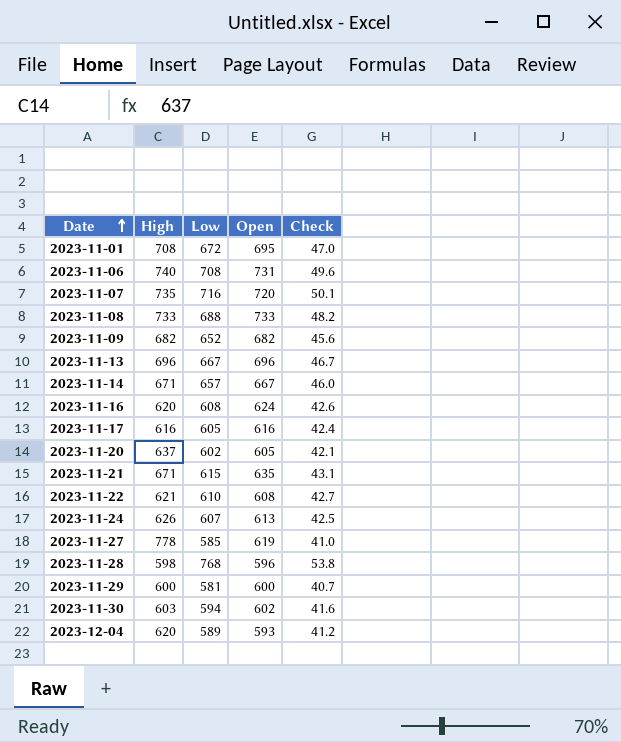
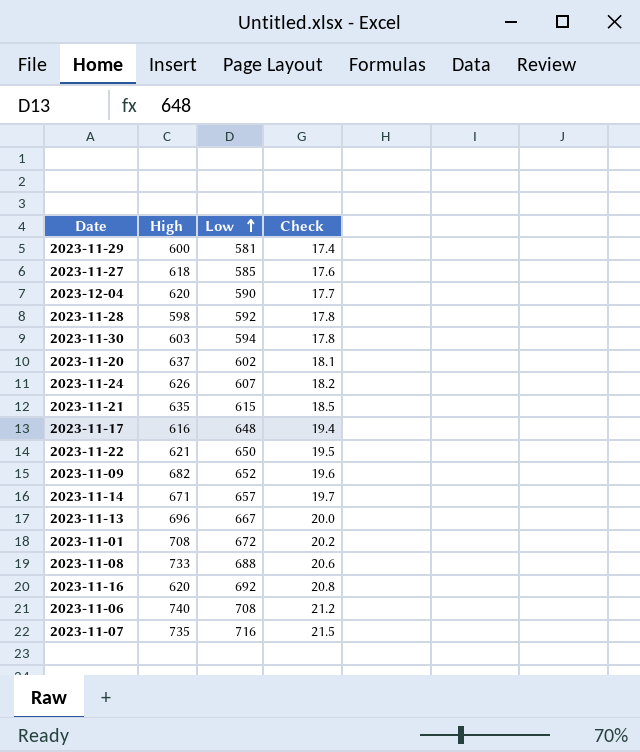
row order: Date ascending -> Low ascending
column Open | position: 4 -> none
column Check | formula: [Low] * 0.07 -> [Low] * 0.03
2023-11-27 | High: 778 -> 618
2023-12-04 | Low: 589 -> 590
2023-11-28 | Low: 768 -> 592
2023-11-21 | High: 671 -> 635
2023-11-17 | Low: 605 -> 648
2023-11-22 | Low: 610 -> 650
2023-11-16 | Low: 608 -> 692

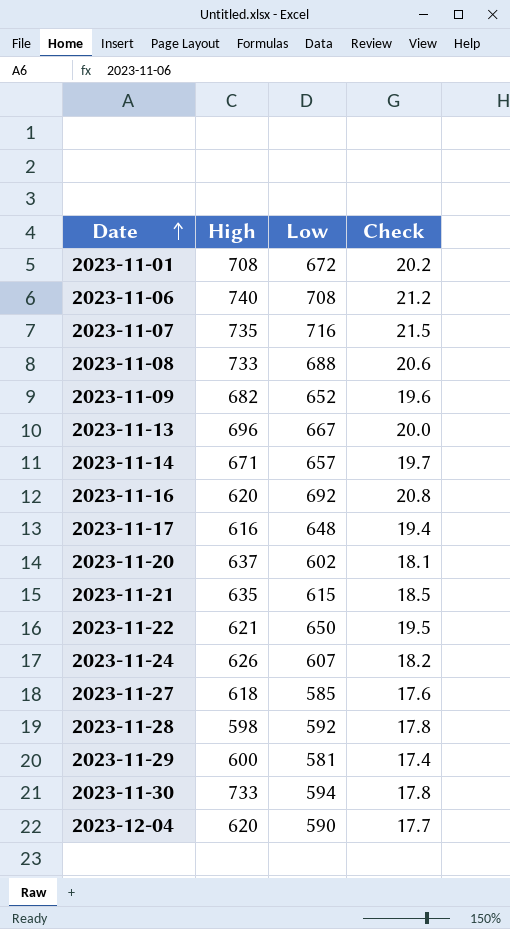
row order: Low ascending -> Date ascending
2023-11-30 | High: 603 -> 733

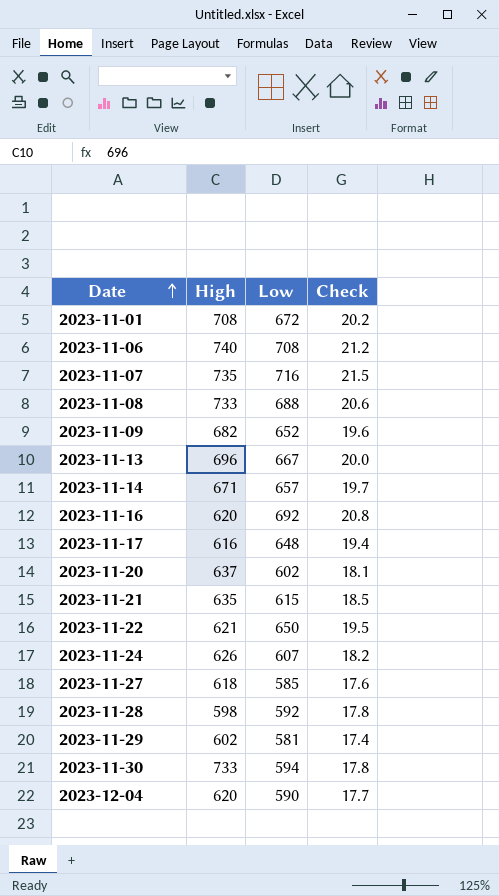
2023-11-29 | High: 600 -> 602

